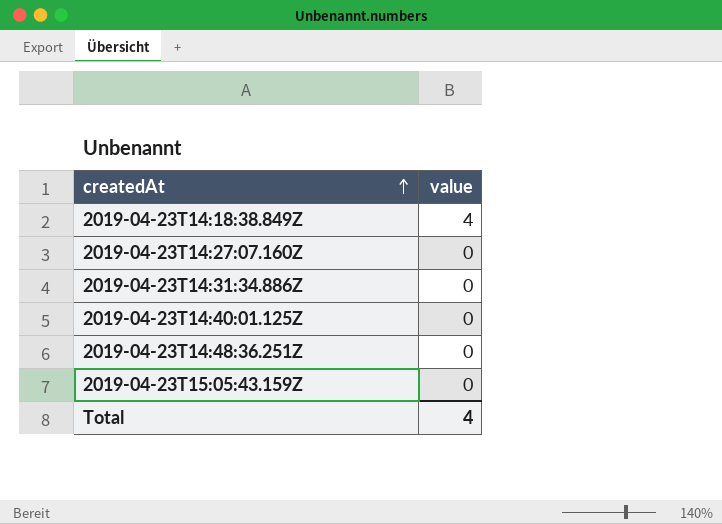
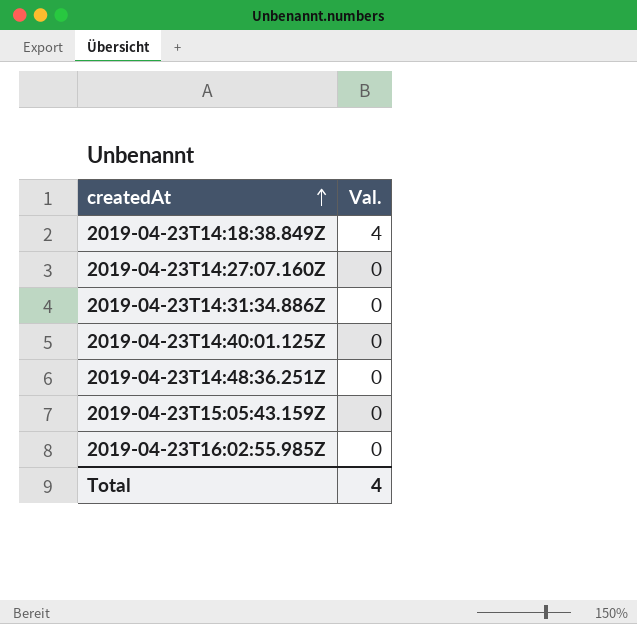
column name: value -> Val.
row 2019-04-23T16:02:55.985Z: none -> 0

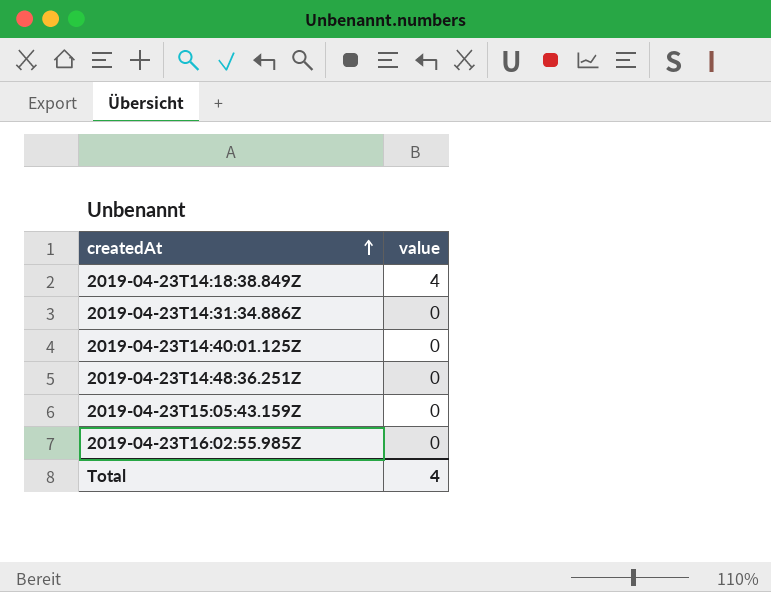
column name: Val. -> value
row 2019-04-23T14:27:07.160Z: 0 -> none

